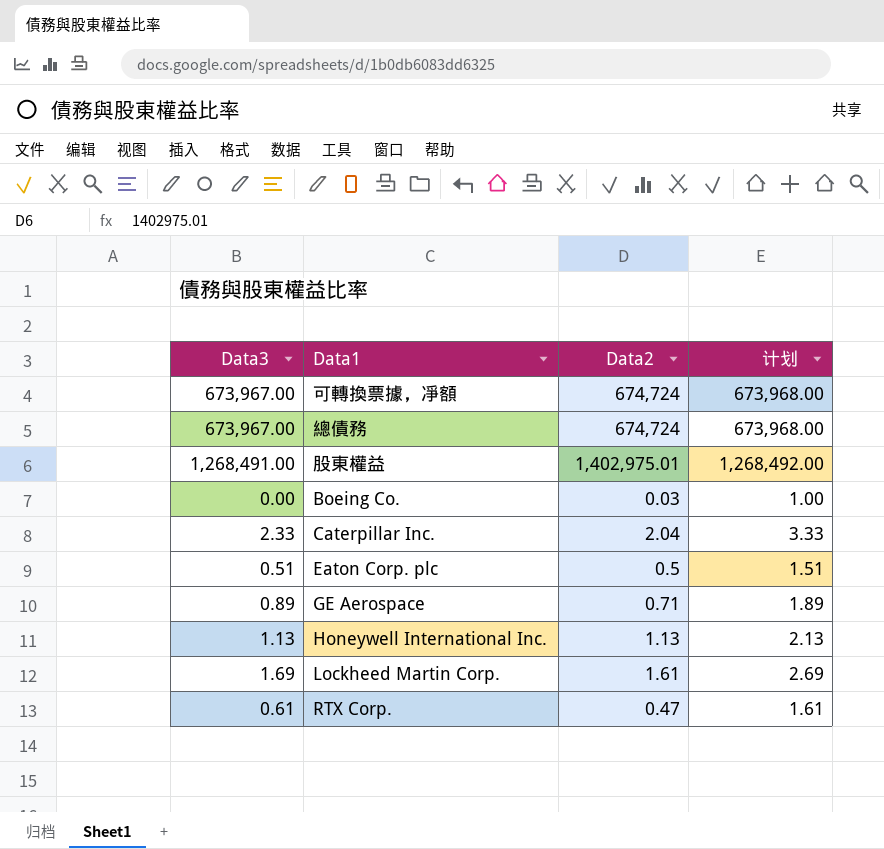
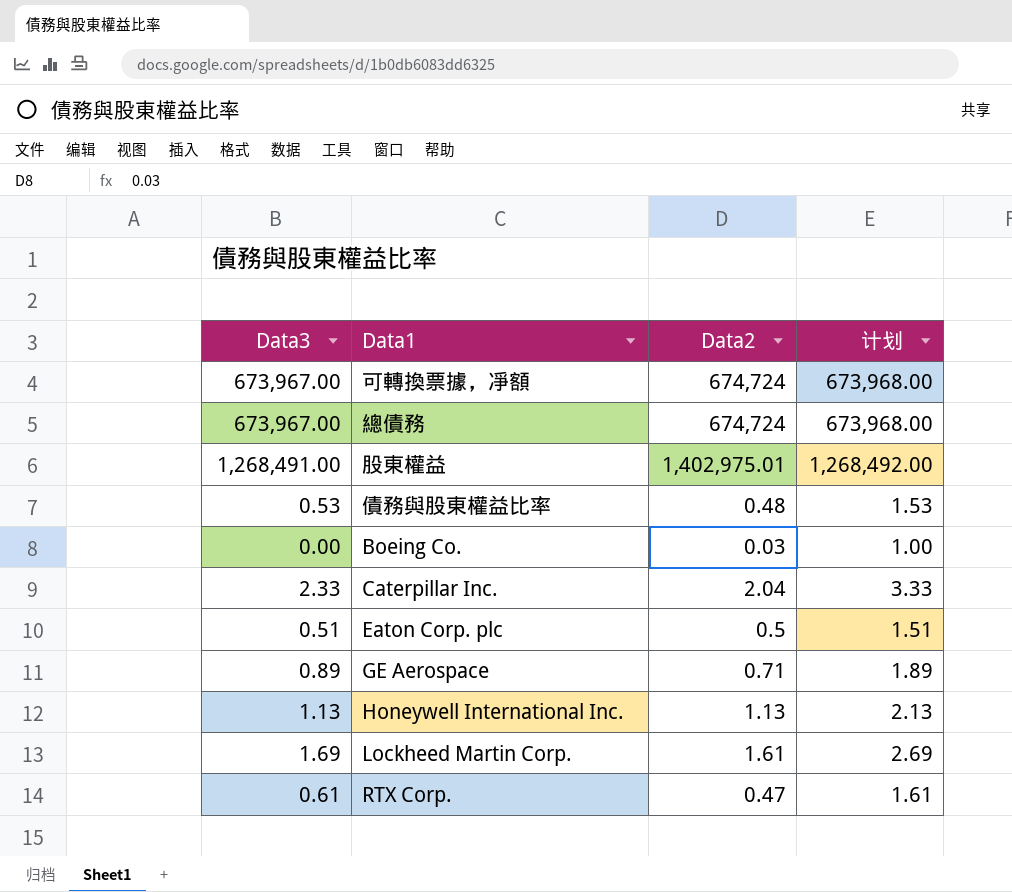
row 債務與股東權益比率: none -> 0.53 | 0.48 | 1.53

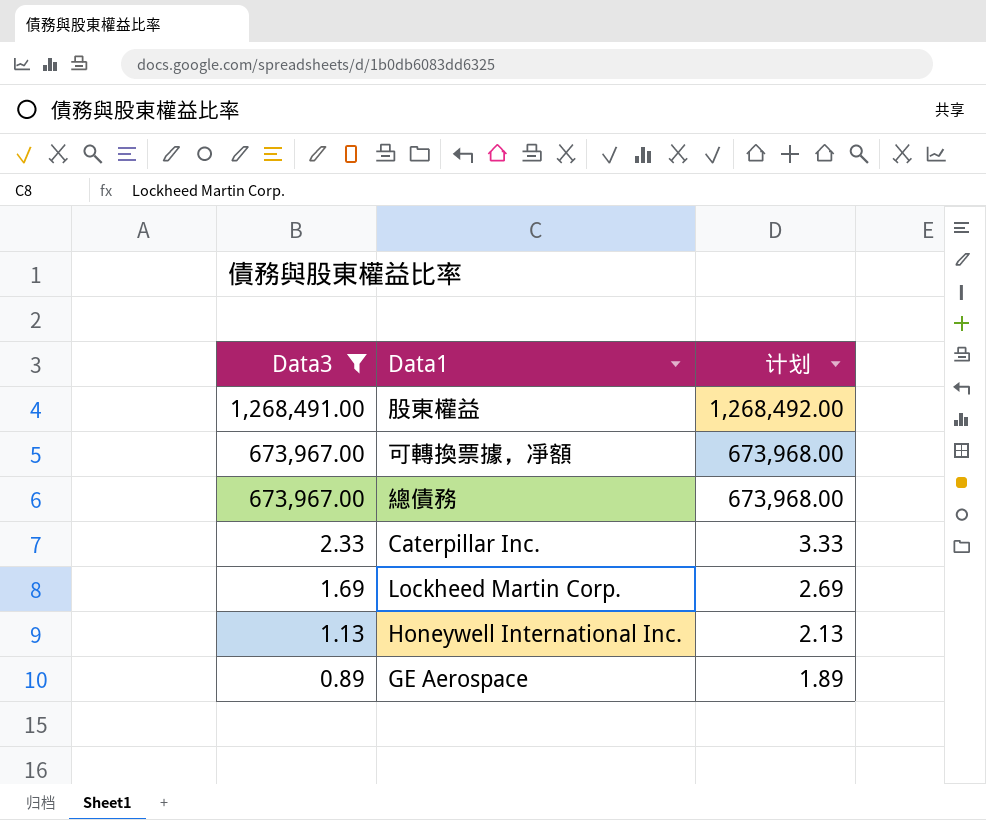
filter: none -> Data3 >= 0.89
row order: none -> Data3 descending
column Data2 | position: 3 -> none

